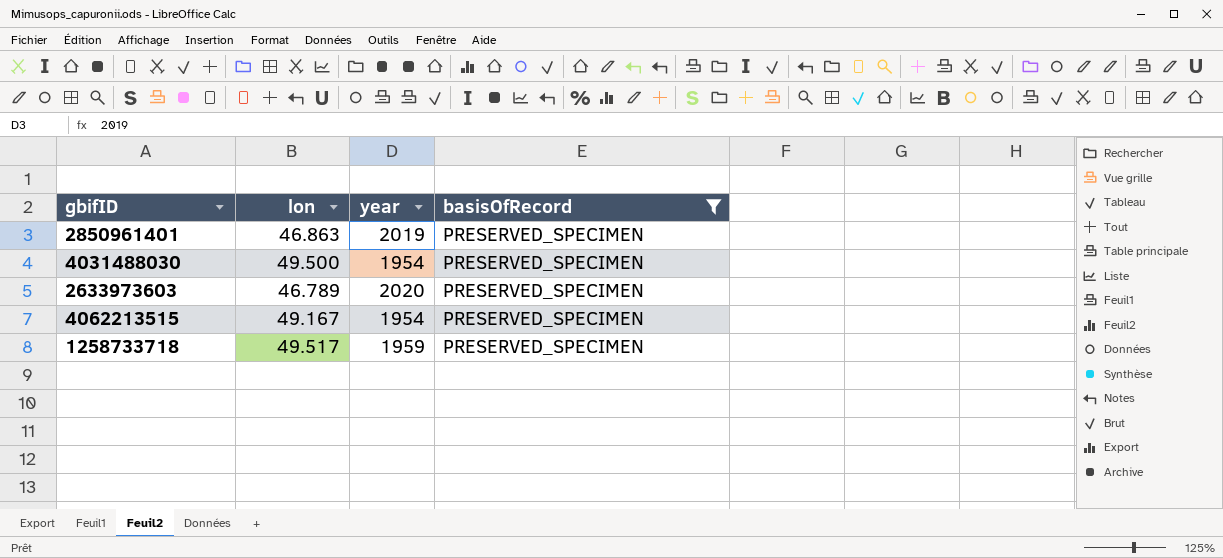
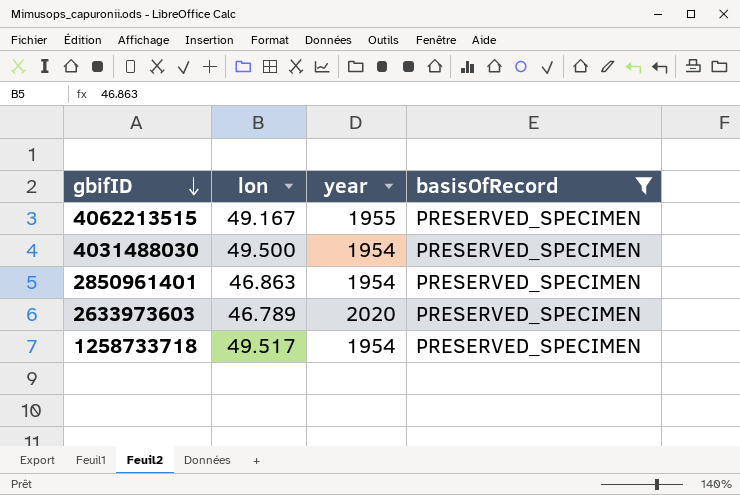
row order: none -> gbifID descending
4062213515 | year: 1954 -> 1955
2850961401 | year: 2019 -> 1954
1258733718 | year: 1959 -> 1954

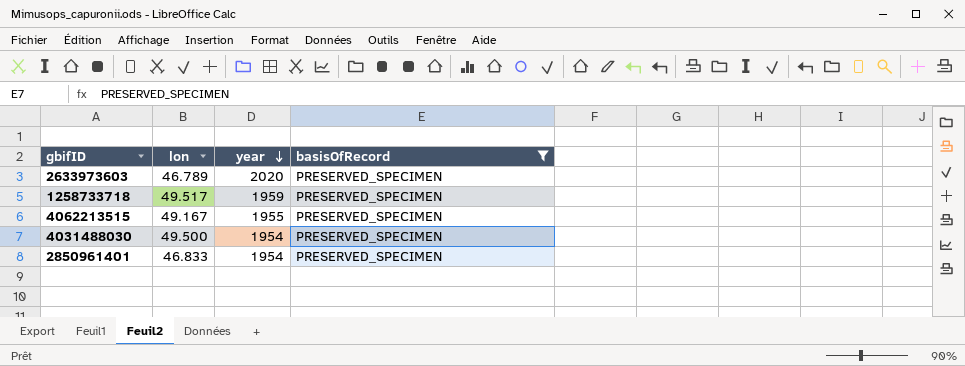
row order: gbifID descending -> year descending
1258733718 | year: 1954 -> 1959
2850961401 | lon: 46.863 -> 46.833

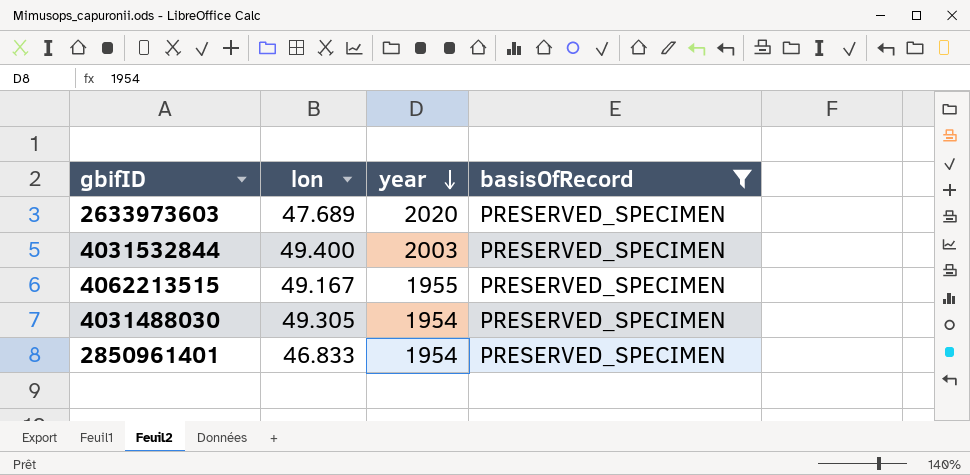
row 1258733718: 49.517 | 1959 | PRESERVED_SPECIMEN -> none
2633973603 | lon: 46.789 -> 47.689
row 4031532844: none -> 49.400 | 2003 | PRESERVED_SPECIMEN
4031488030 | lon: 49.500 -> 49.305

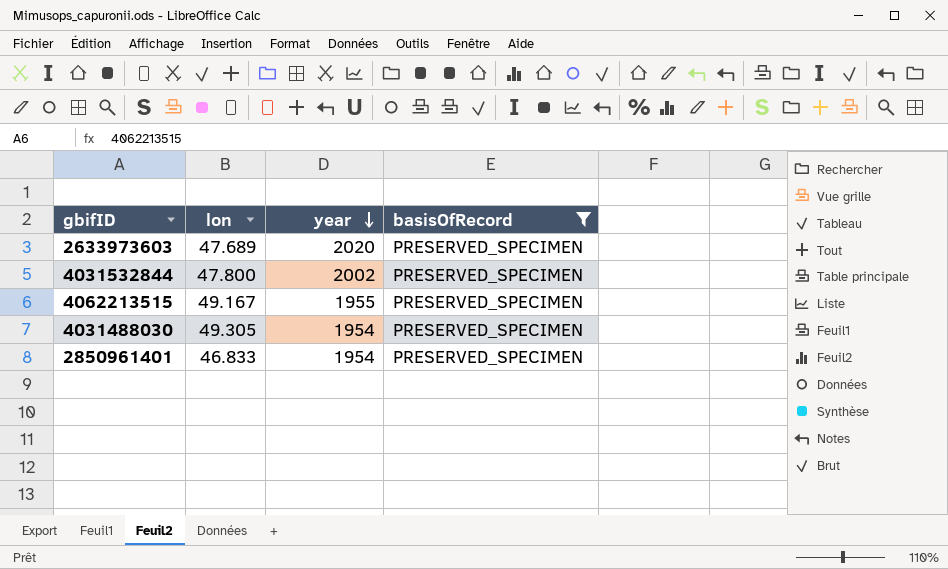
4031532844 | lon: 49.400 -> 47.800
4031532844 | year: 2003 -> 2002

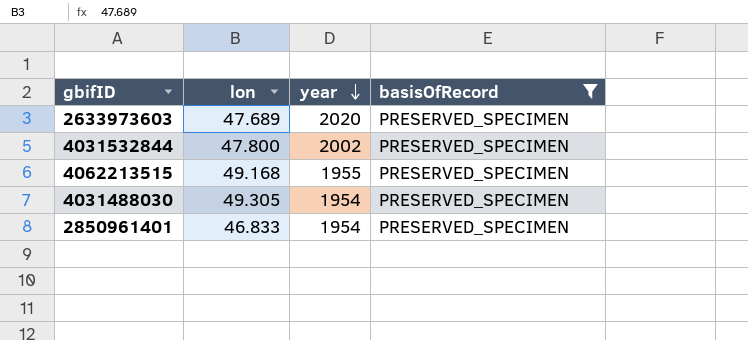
4062213515 | lon: 49.167 -> 49.168

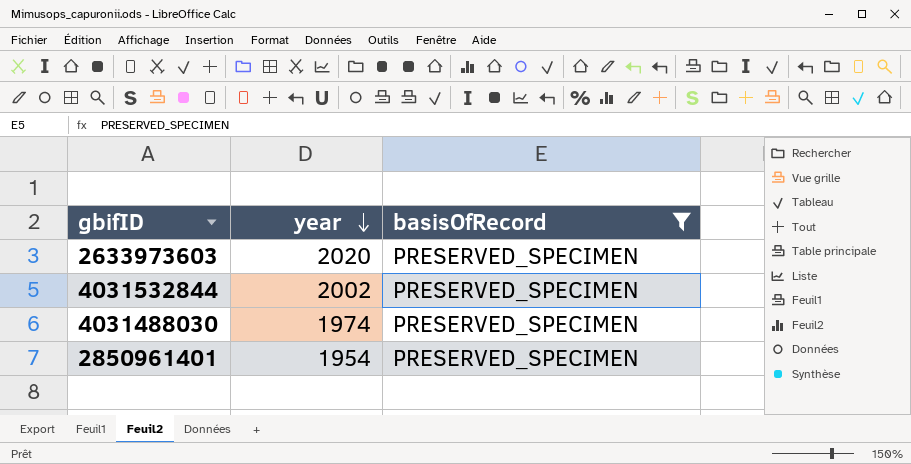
column lon | position: 2 -> none
row 4062213515: 49.168 | 1955 | PRESERVED_SPECIMEN -> none
4031488030 | year: 1954 -> 1974

